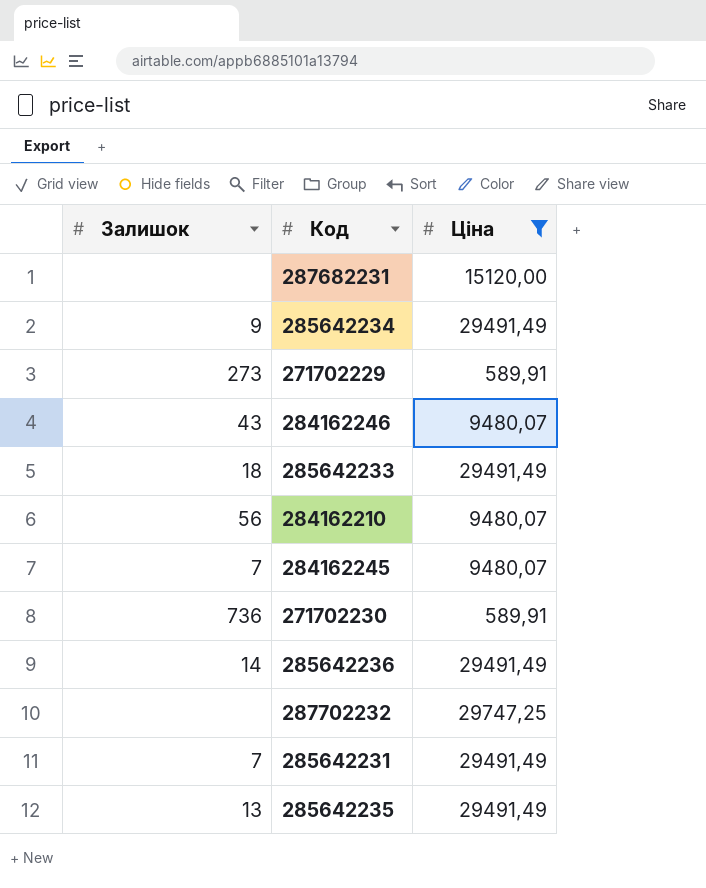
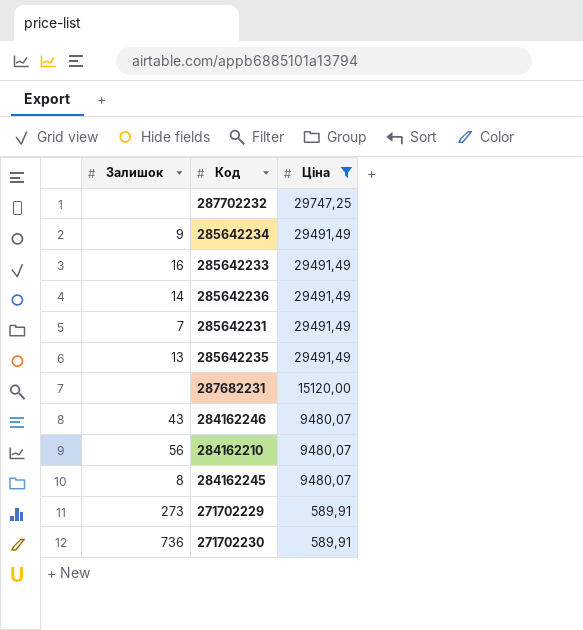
row order: none -> Ціна descending
285642233 | Залишок: 18 -> 16
284162245 | Залишок: 7 -> 8

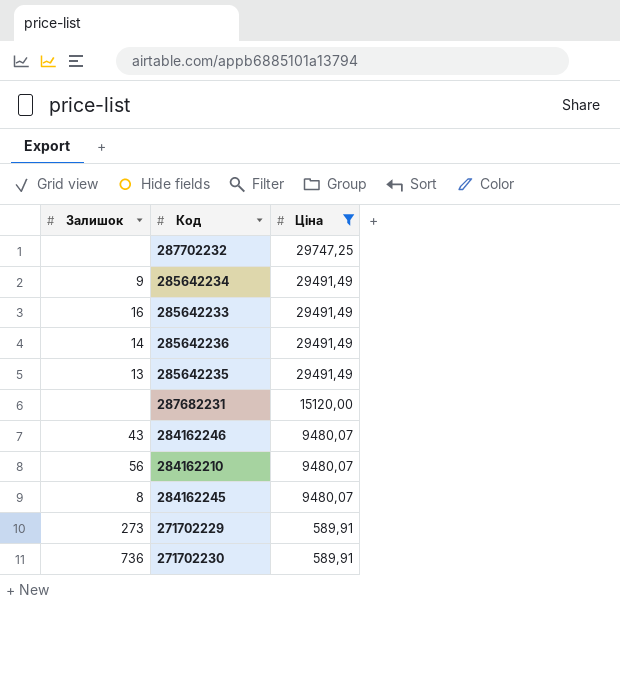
row 285642231: 7 | 29491,49 -> none

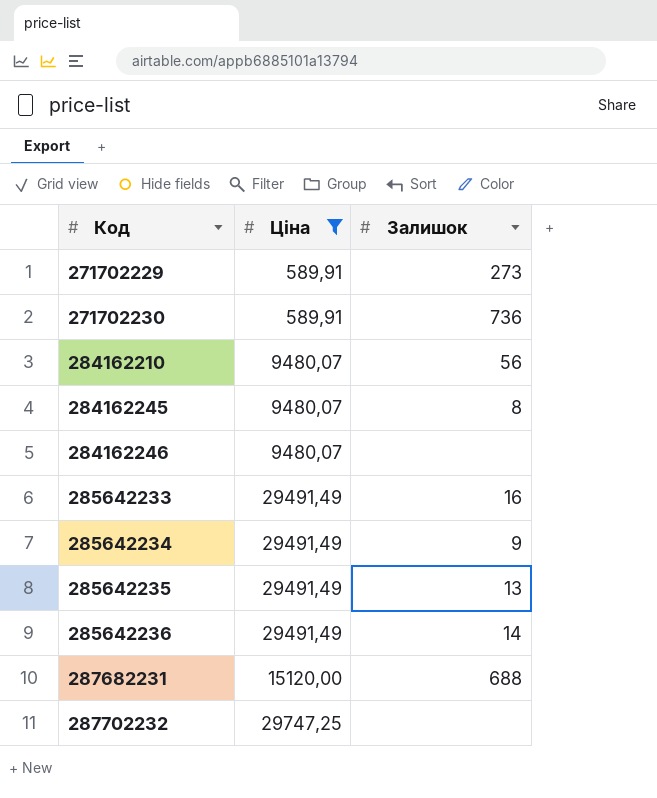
row order: Ціна descending -> Код ascending
column Залишок | position: 1 -> 3
284162246 | Залишок: 43 -> none
287682231 | Залишок: none -> 688

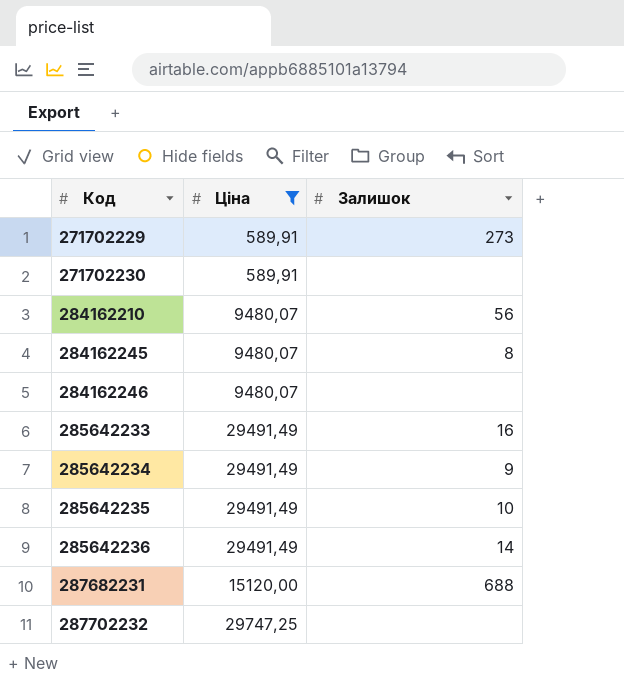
271702230 | Залишок: 736 -> none
285642235 | Залишок: 13 -> 10

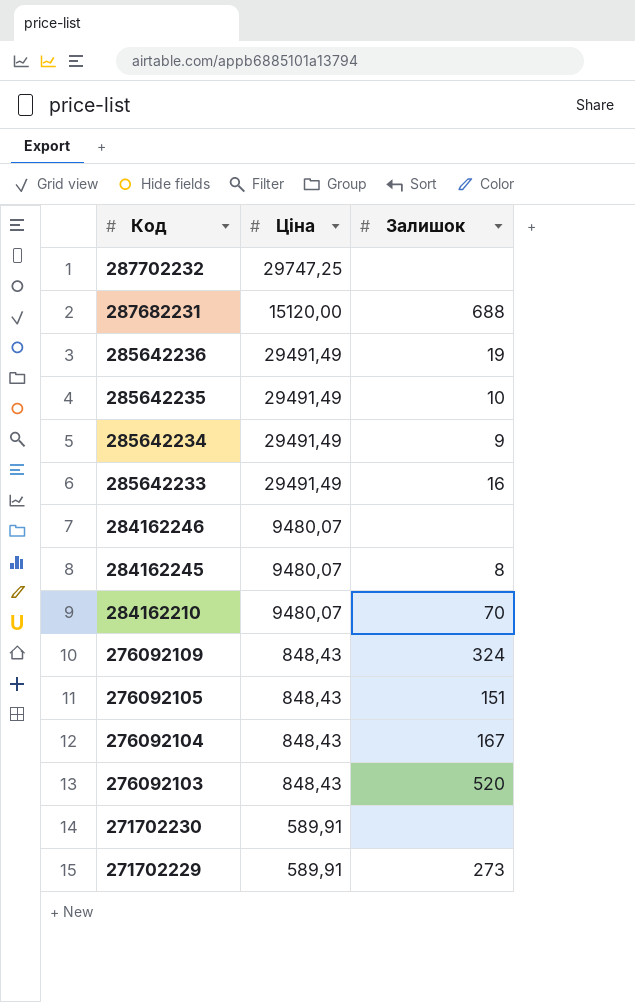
filter: Ціна != 848,43 -> none
row order: Код ascending -> Код descending
285642236 | Залишок: 14 -> 19
284162210 | Залишок: 56 -> 70

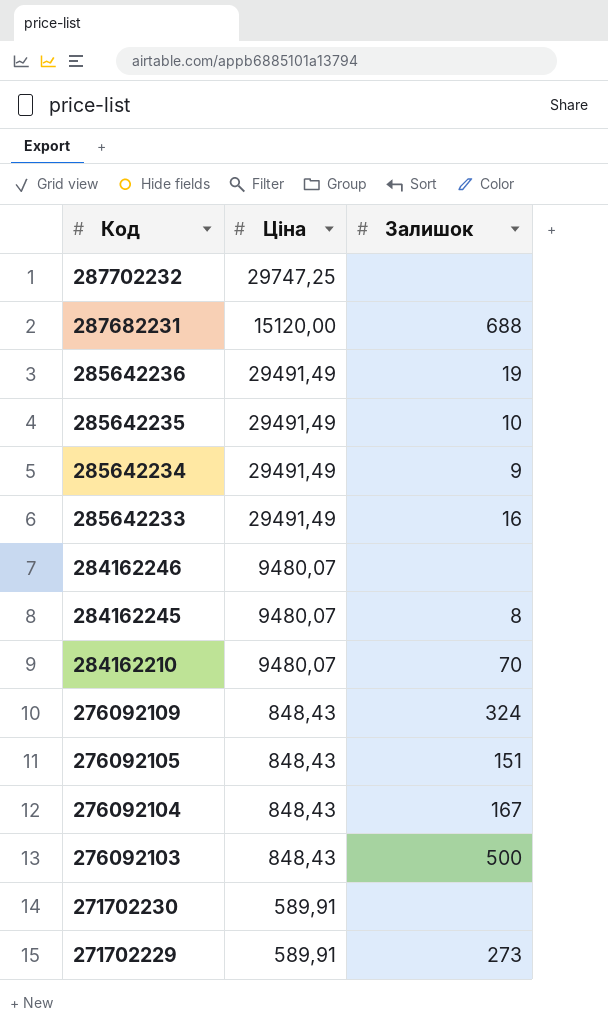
276092103 | Залишок: 520 -> 500

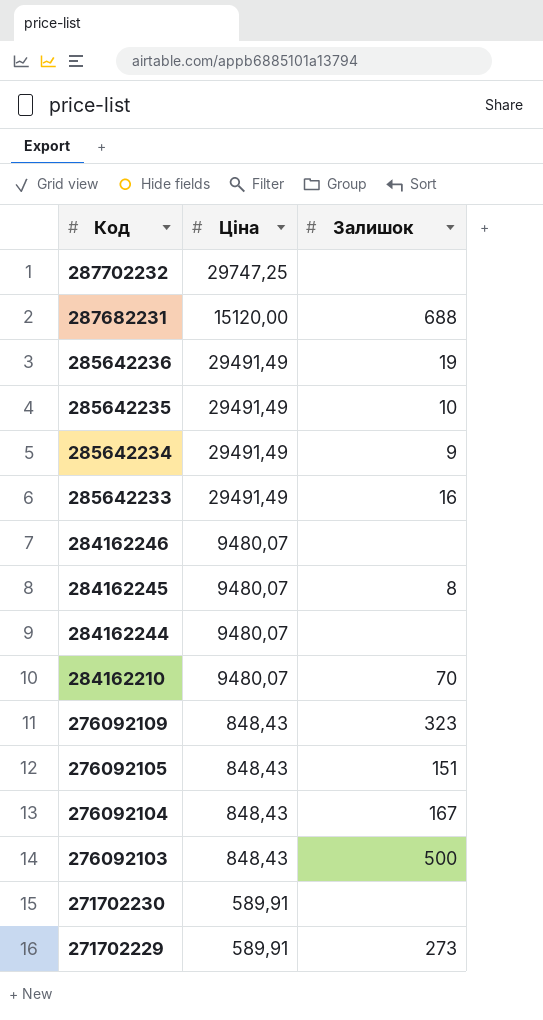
row 284162244: none -> 9480,07 | none
276092109 | Залишок: 324 -> 323

